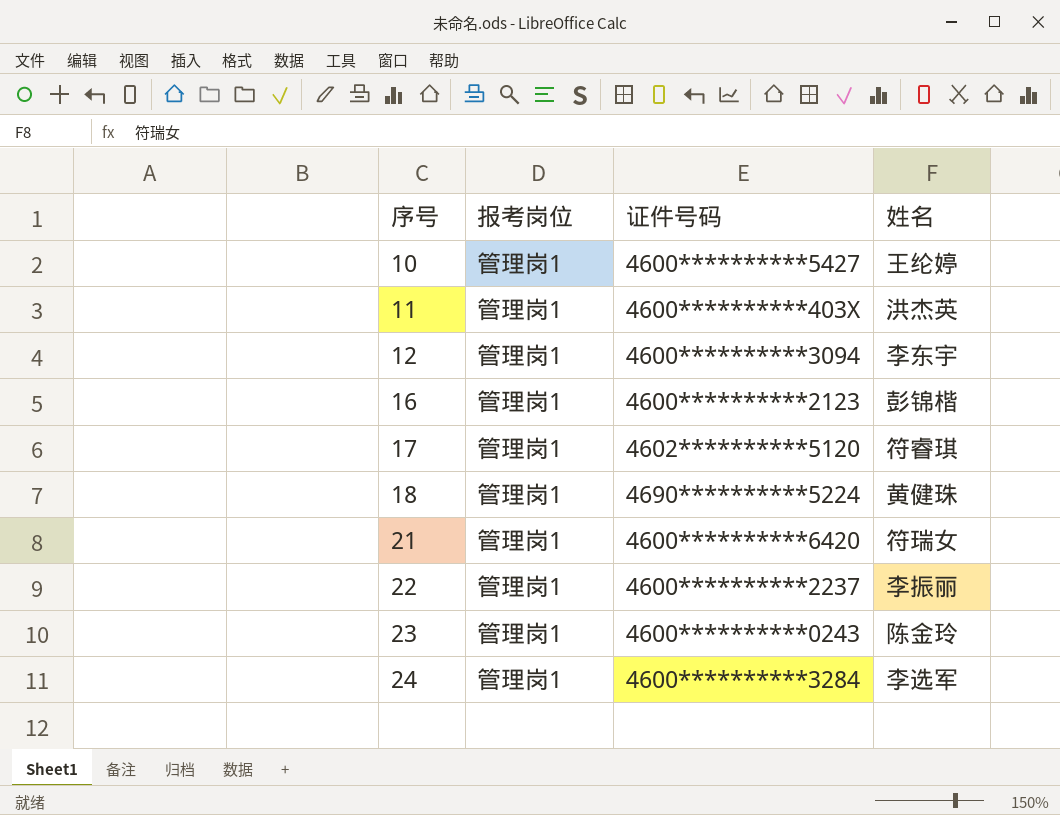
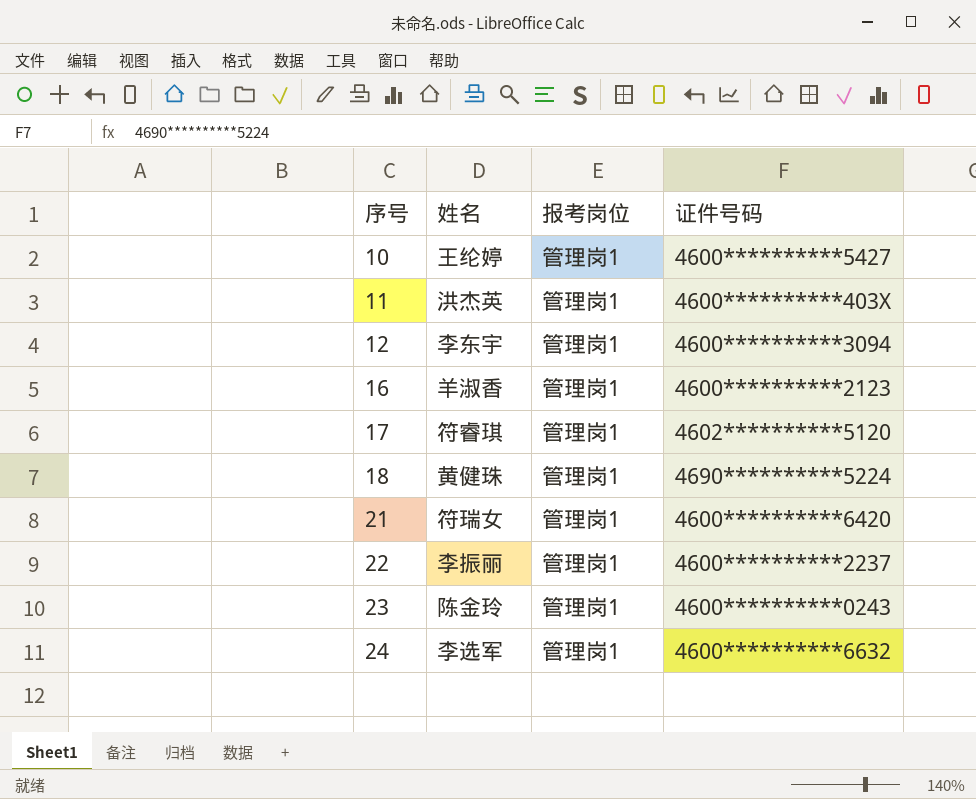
column 姓名 | position: 4 -> 2
16 | 姓名: 彭锦楷 -> 羊淑香
24 | 证件号码: 4600**********3284 -> 4600**********6632

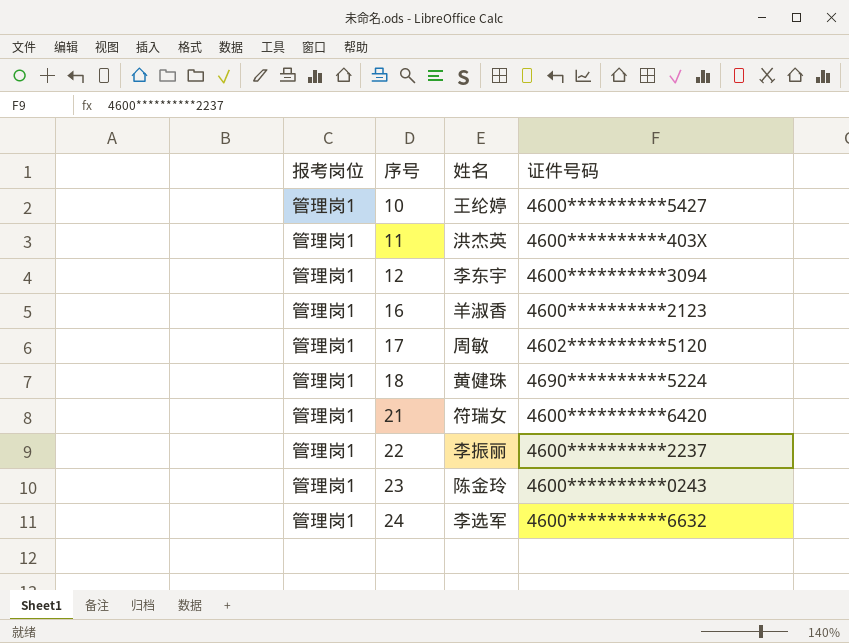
column 报考岗位 | position: 3 -> 1
17 | 姓名: 符睿琪 -> 周敏

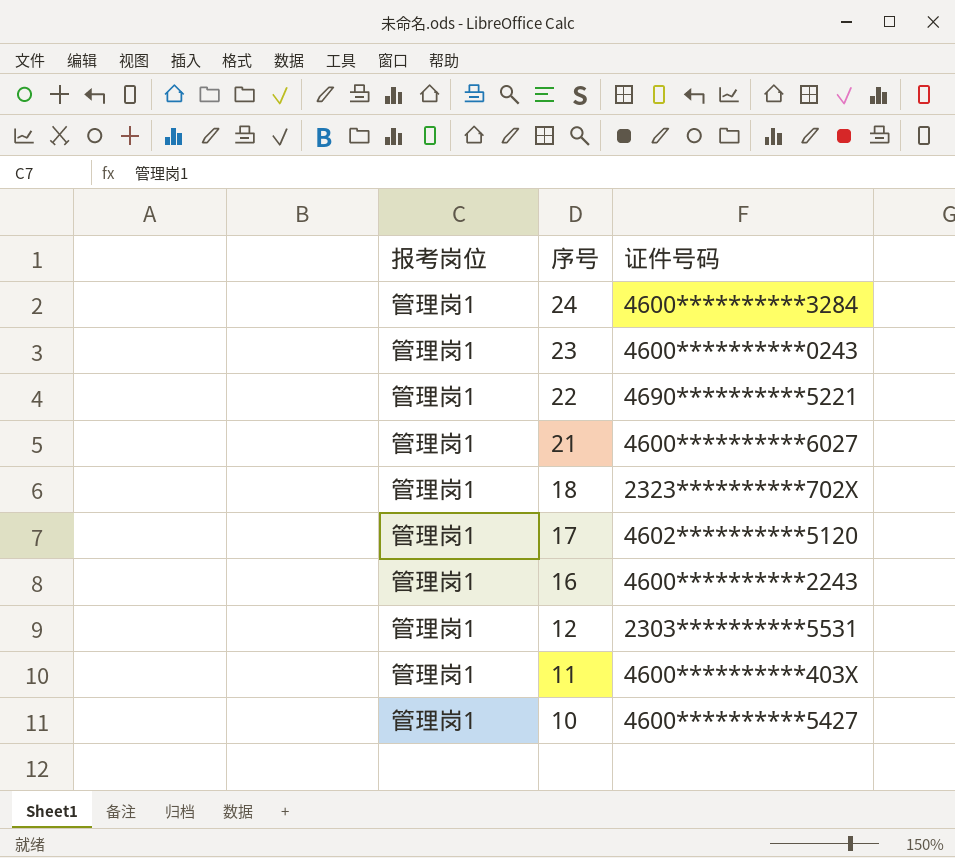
row order: 序号 ascending -> 序号 descending
column 姓名 | position: 3 -> none
24 | 证件号码: 4600**********6632 -> 4600**********3284
22 | 证件号码: 4600**********2237 -> 4690**********5221
21 | 证件号码: 4600**********6420 -> 4600**********6027
18 | 证件号码: 4690**********5224 -> 2323**********702X
16 | 证件号码: 4600**********2123 -> 4600**********2243
12 | 证件号码: 4600**********3094 -> 2303**********5531

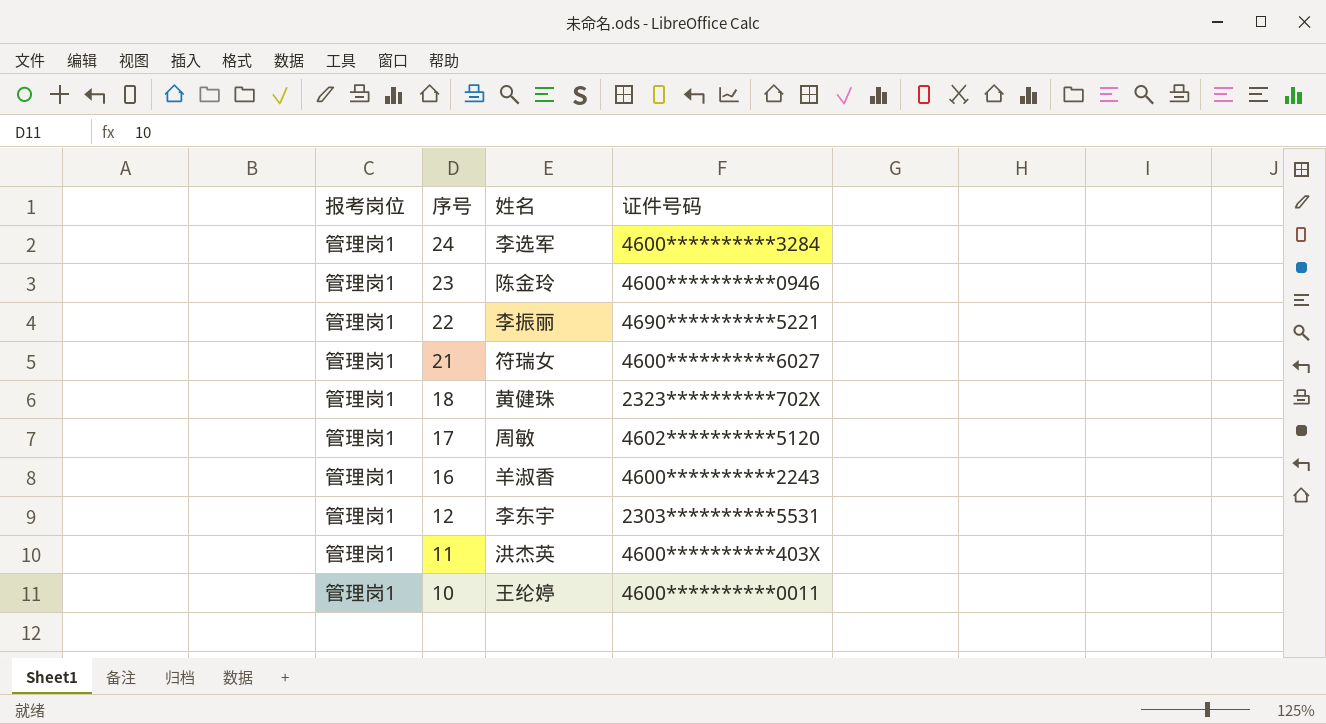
column 姓名 | position: none -> 3
23 | 证件号码: 4600**********0243 -> 4600**********0946
10 | 证件号码: 4600**********5427 -> 4600**********0011

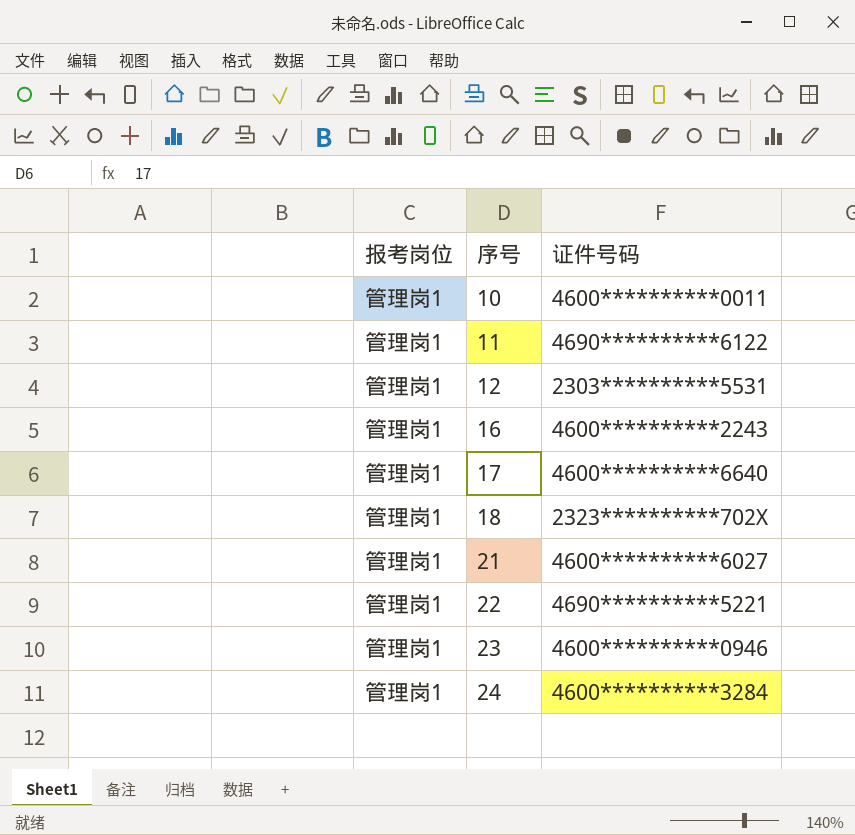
row order: 序号 descending -> 序号 ascending
column 姓名 | position: 3 -> none
11 | 证件号码: 4600**********403X -> 4690**********6122
17 | 证件号码: 4602**********5120 -> 4600**********6640

